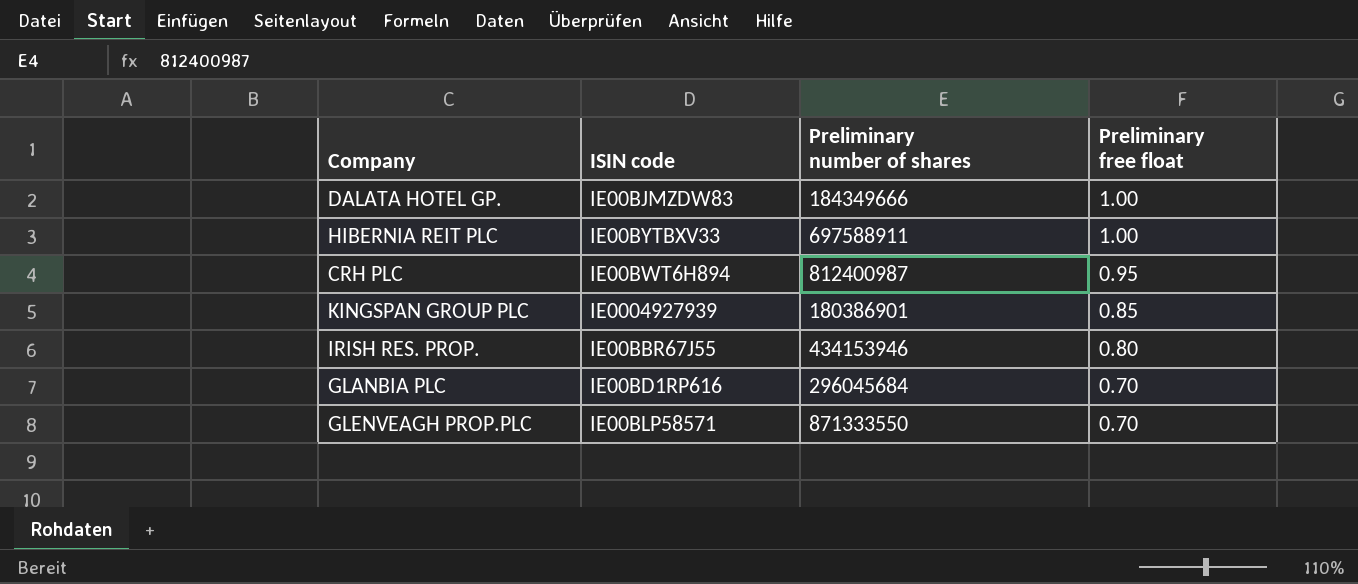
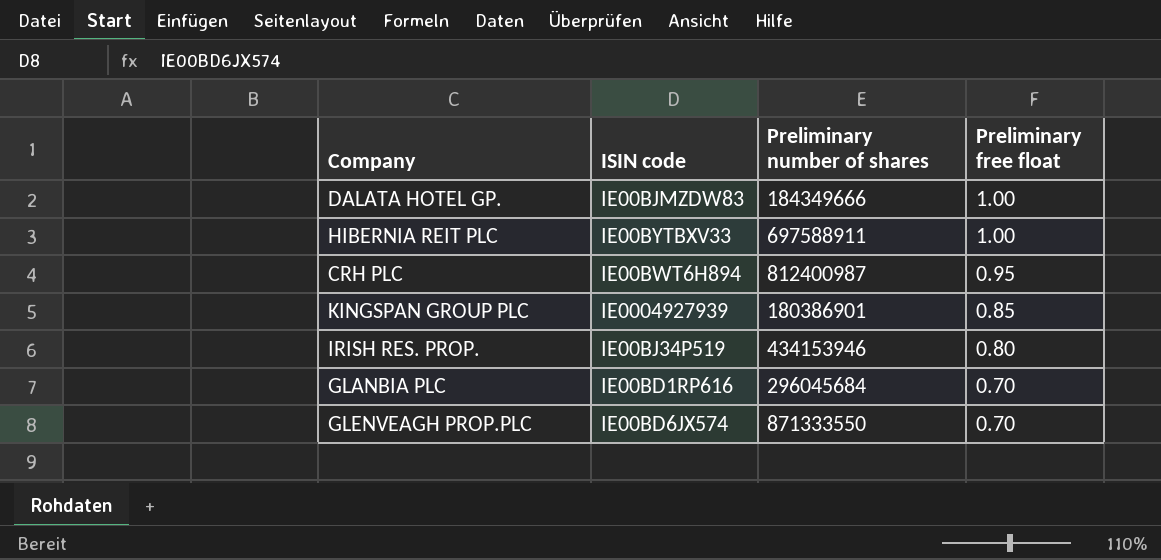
IRISH RES. PROP. | ISIN code: IE00BBR67J55 -> IE00BJ34P519
GLENVEAGH PROP.PLC | ISIN code: IE00BLP58571 -> IE00BD6JX574

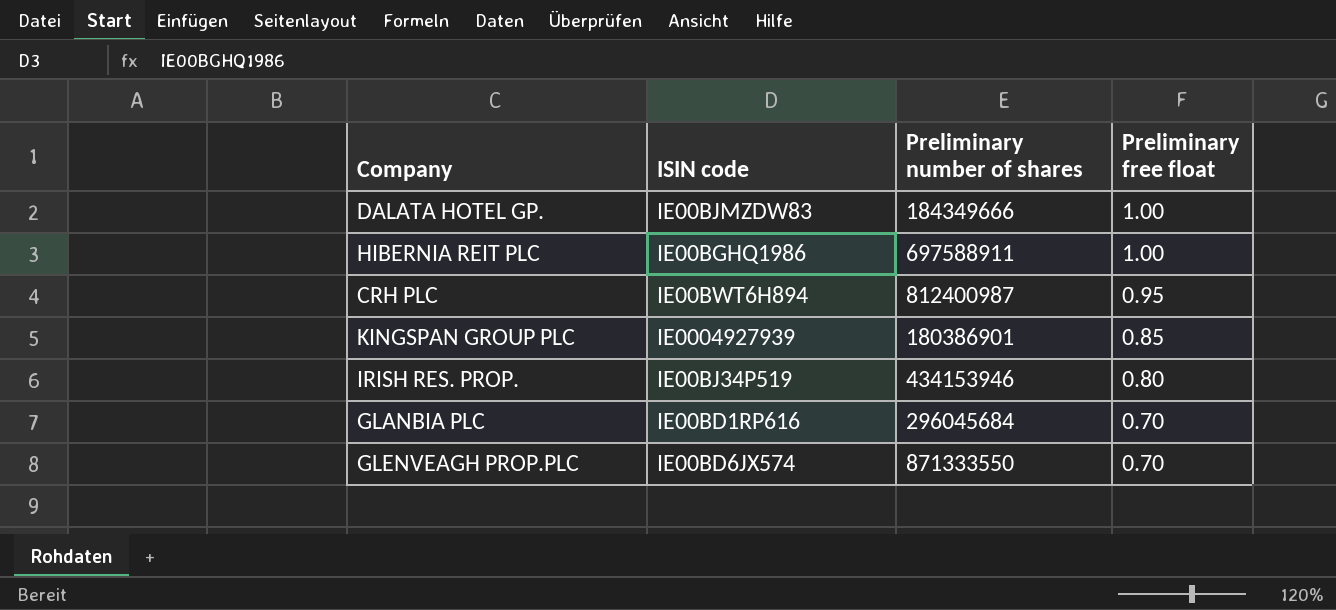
HIBERNIA REIT PLC | ISIN code: IE00BYTBXV33 -> IE00BGHQ1986

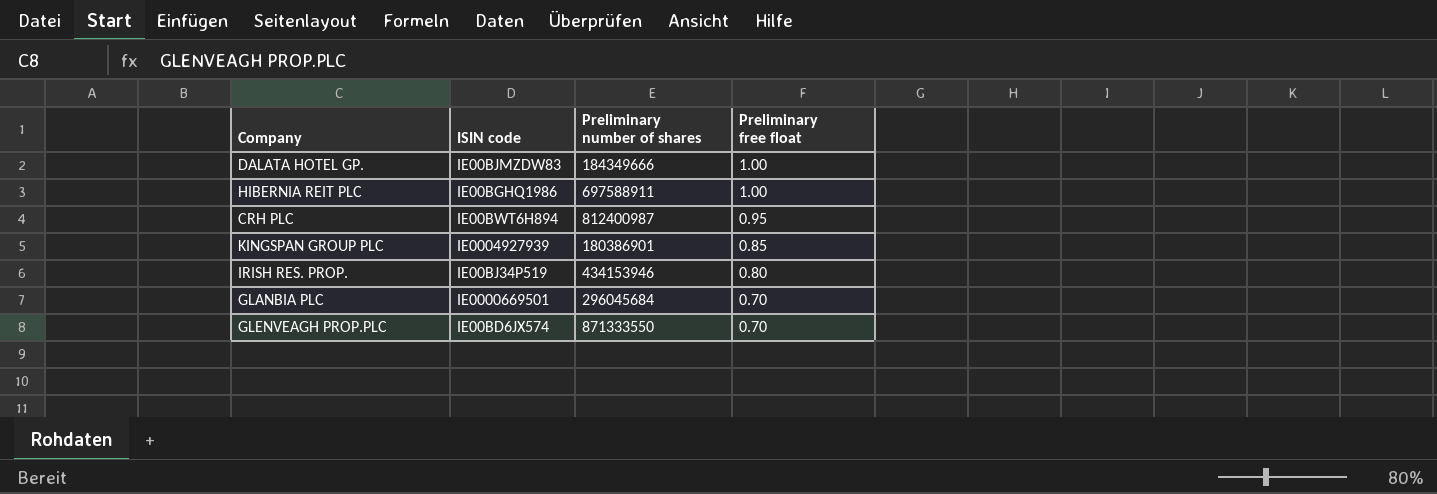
GLANBIA PLC | ISIN code: IE00BD1RP616 -> IE0000669501

